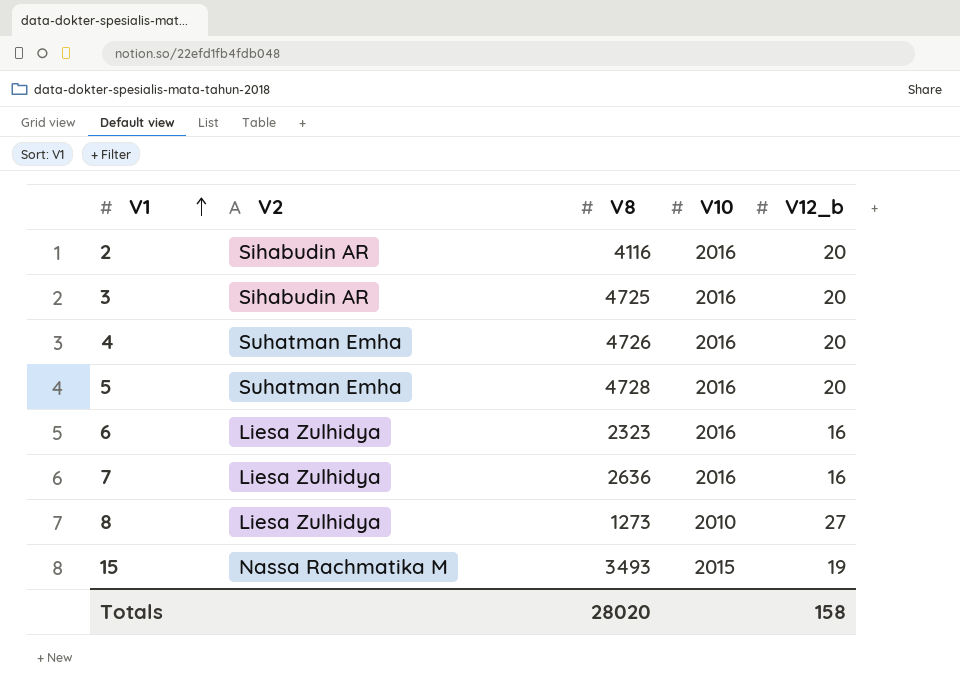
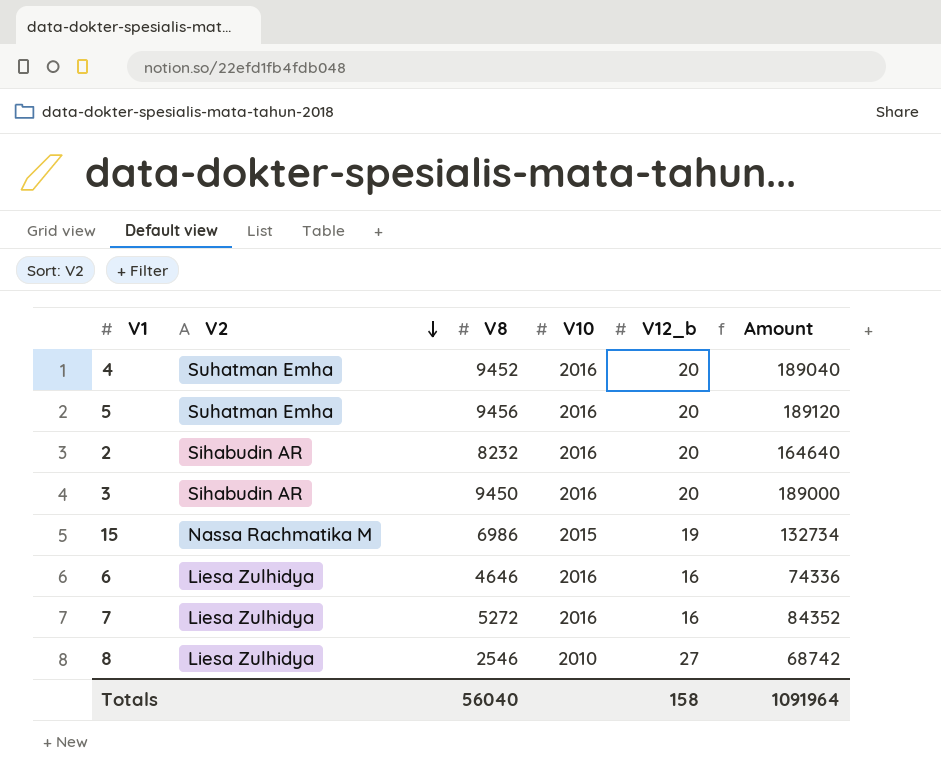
row order: V1 ascending -> V2 descending
column Amount | formula: none -> [V8] * [V12_b]
4 | V8: 4726 -> 9452
5 | V8: 4728 -> 9456
2 | V8: 4116 -> 8232
3 | V8: 4725 -> 9450
15 | V8: 3493 -> 6986
6 | V8: 2323 -> 4646
7 | V8: 2636 -> 5272
8 | V8: 1273 -> 2546
Totals | V8: 28020 -> 56040

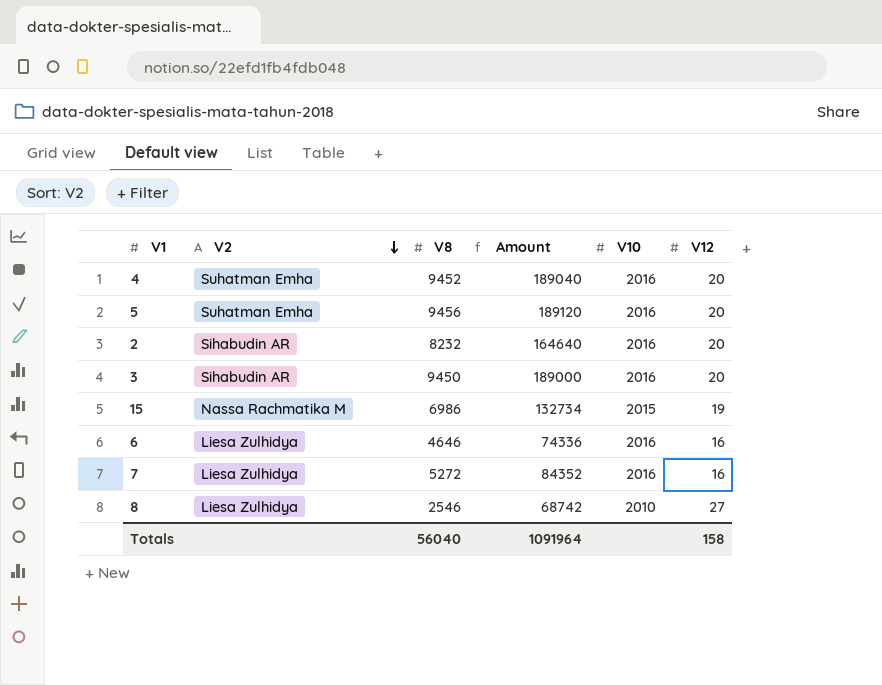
column Amount | position: 6 -> 4
column name: V12_b -> V12

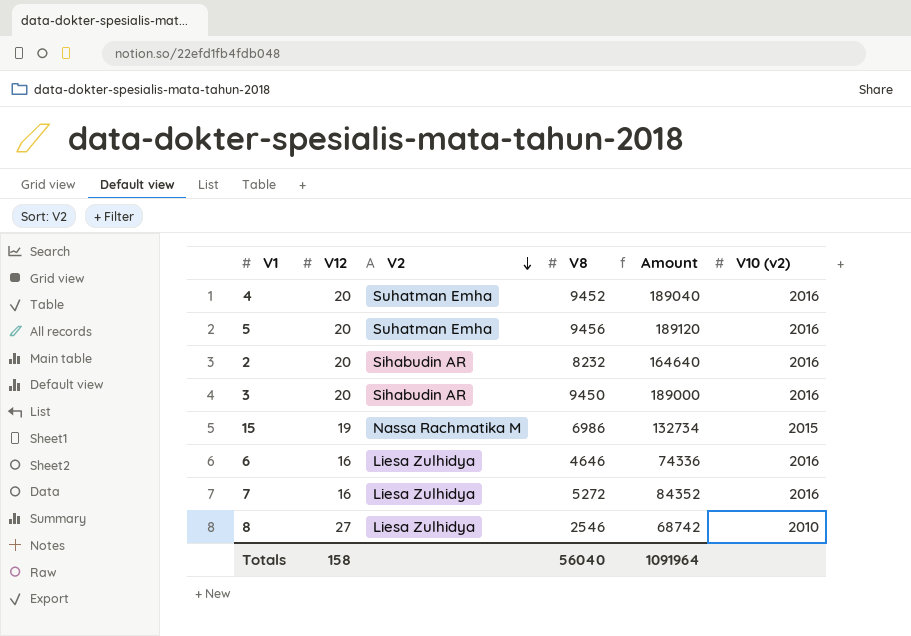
column V12 | position: 6 -> 2
column name: V10 -> V10 (v2)

